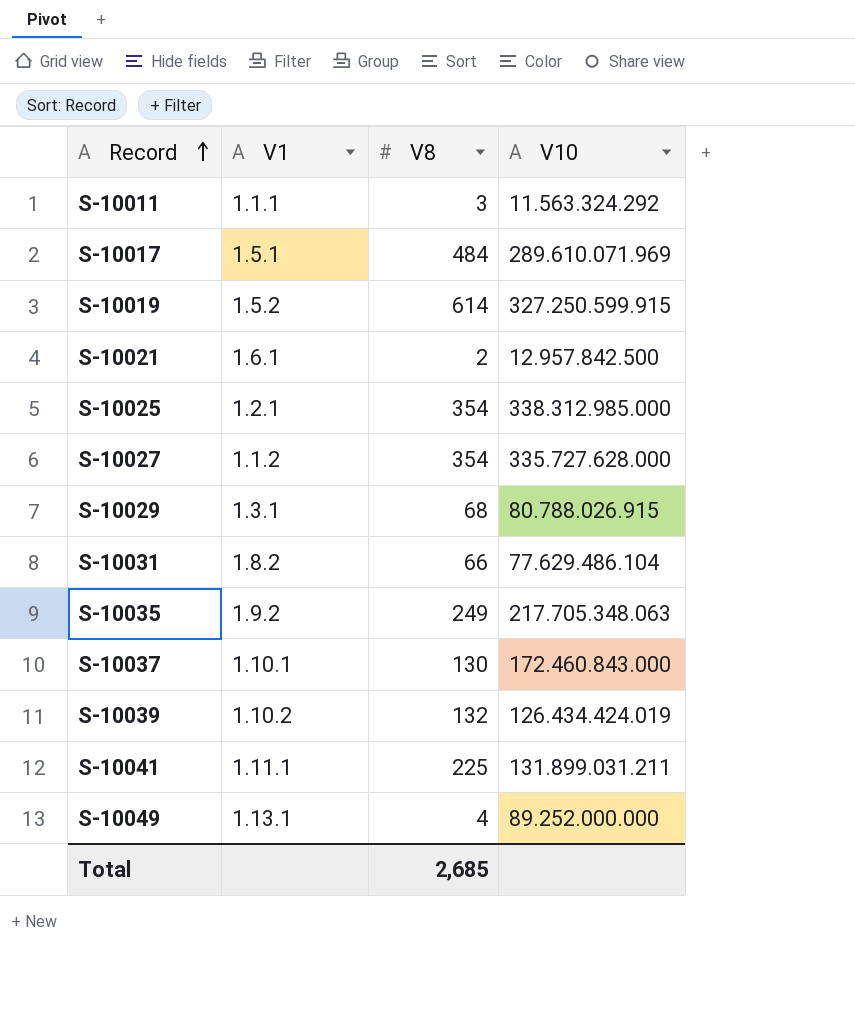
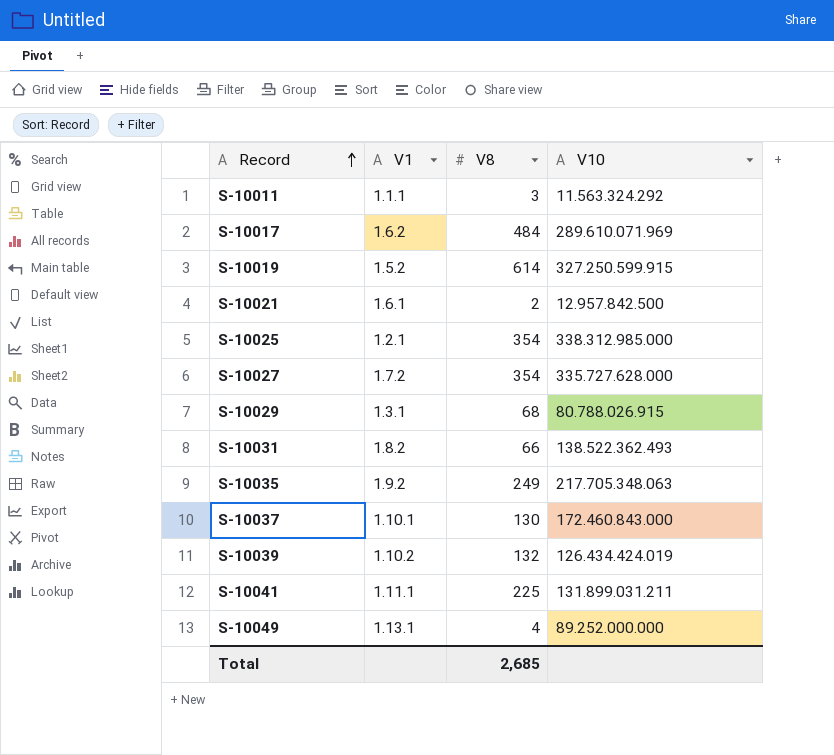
S-10017 | V1: 1.5.1 -> 1.6.2
S-10027 | V1: 1.1.2 -> 1.7.2
S-10031 | V10: 77.629.486.104 -> 138.522.362.493

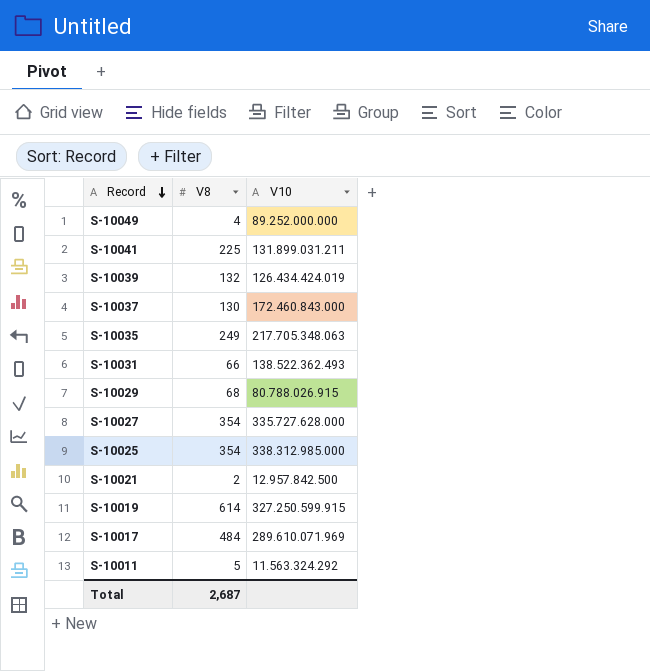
row order: Record ascending -> Record descending
column V1 | position: 2 -> none
S-10011 | V8: 3 -> 5
Total | V8: 2,685 -> 2,687

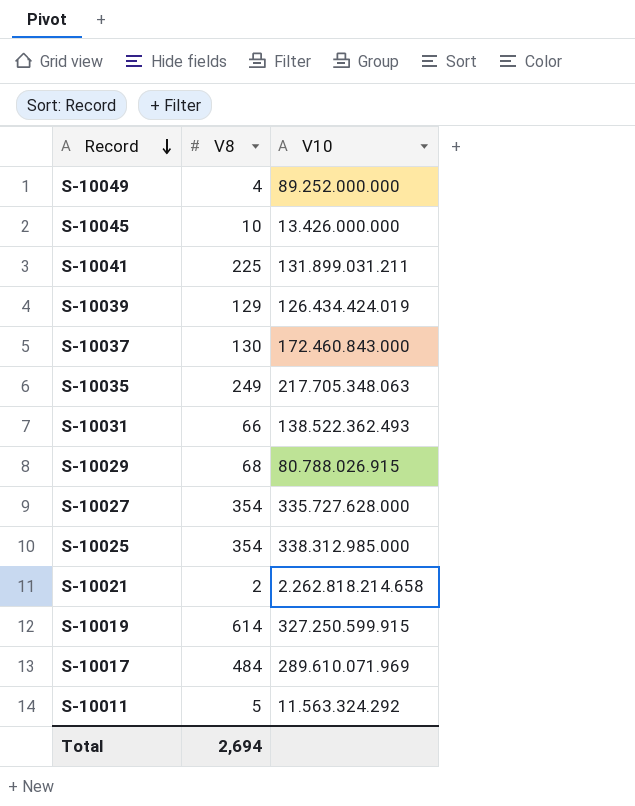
row S-10045: none -> 10 | 13.426.000.000
S-10039 | V8: 132 -> 129
S-10021 | V10: 12.957.842.500 -> 2.262.818.214.658
Total | V8: 2,687 -> 2,694

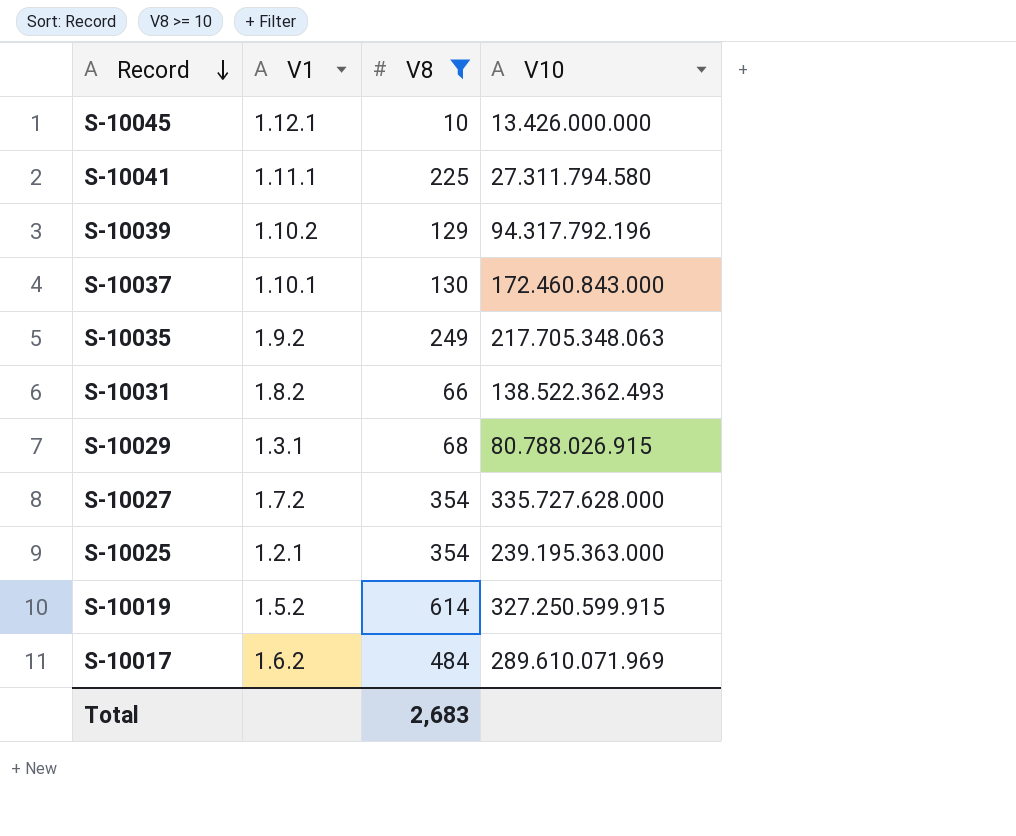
filter: none -> V8 >= 10
column V1 | position: none -> 2
S-10041 | V10: 131.899.031.211 -> 27.311.794.580
S-10039 | V10: 126.434.424.019 -> 94.317.792.196
S-10025 | V10: 338.312.985.000 -> 239.195.363.000
Total | V8: 2,694 -> 2,683

